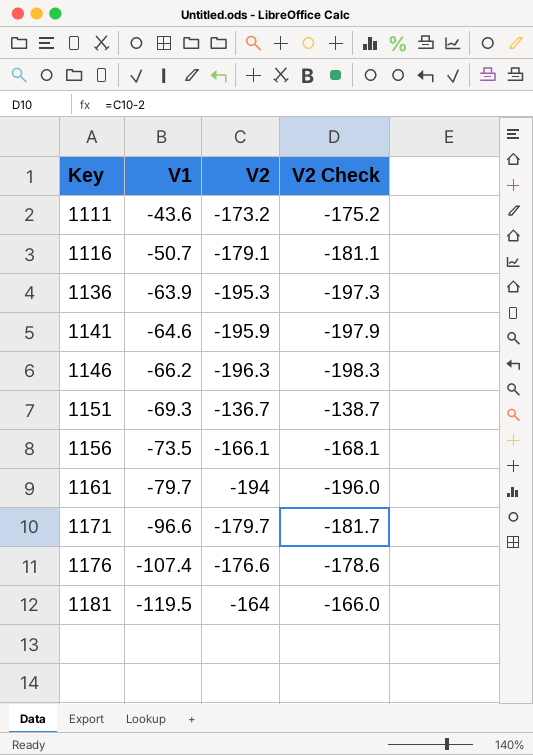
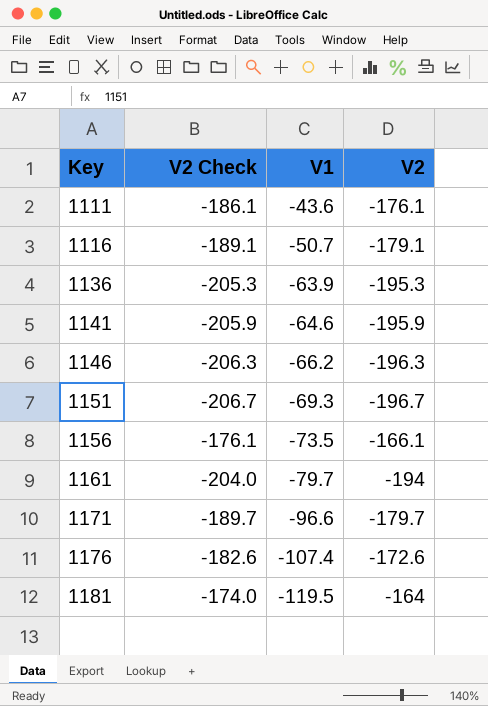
column V2 Check | formula: [V2] - 2 -> [V2] - 10
column V2 Check | position: 4 -> 2
1111 | V2: -173.2 -> -176.1
1151 | V2: -136.7 -> -196.7
1176 | V2: -176.6 -> -172.6

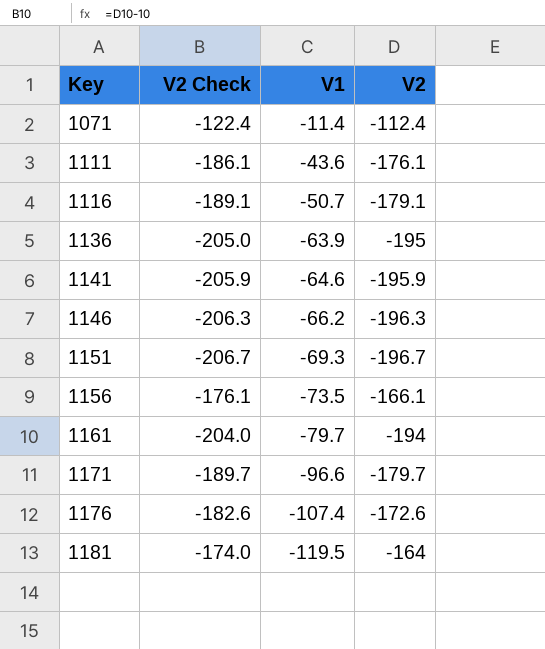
row 1071: none -> -122.4 | -11.4 | -112.4
1136 | V2 Check: -205.3 -> -205.0
1136 | V2: -195.3 -> -195

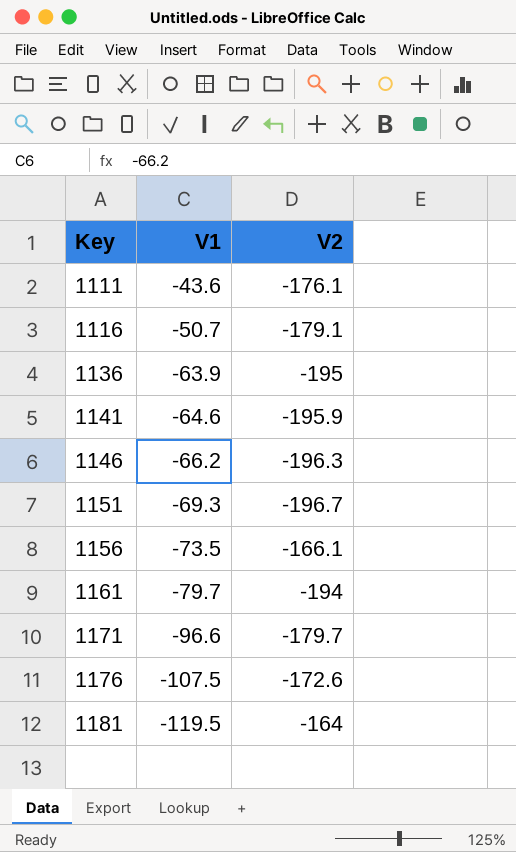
column V2 Check | formula: [V2] - 10 -> none
row 1071: -122.4 | -11.4 | -112.4 -> none
1176 | V1: -107.4 -> -107.5

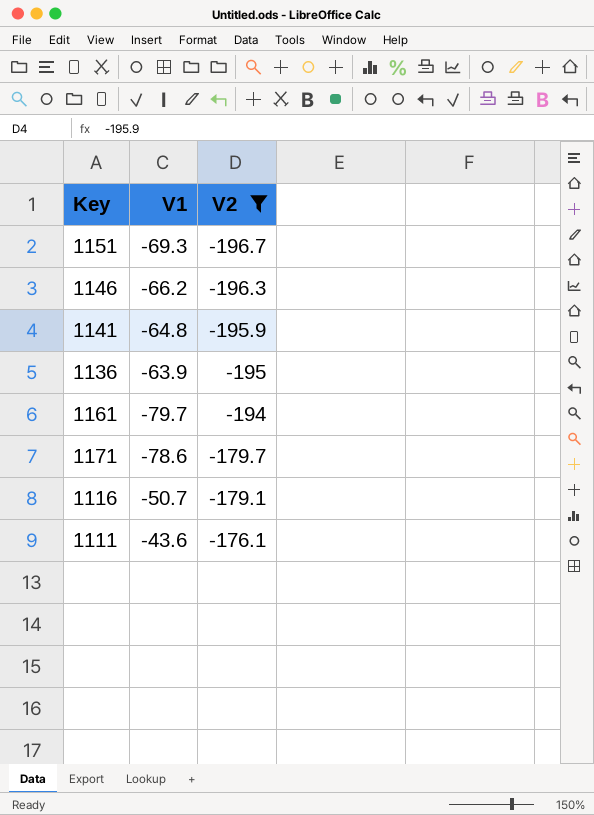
filter: none -> V2 <= -176.1
row order: Key ascending -> V2 ascending
1141 | V1: -64.6 -> -64.8
1171 | V1: -96.6 -> -78.6

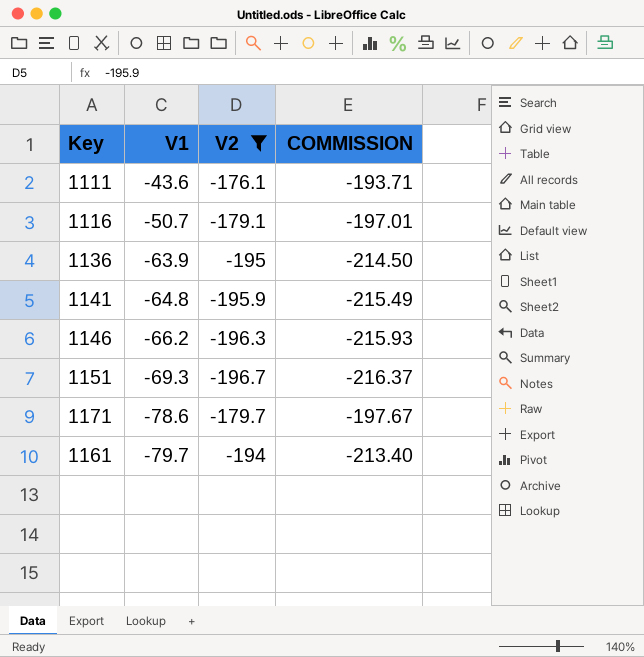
row order: V2 ascending -> V1 descending
column COMMISSION | formula: none -> [V2] * 1.1

